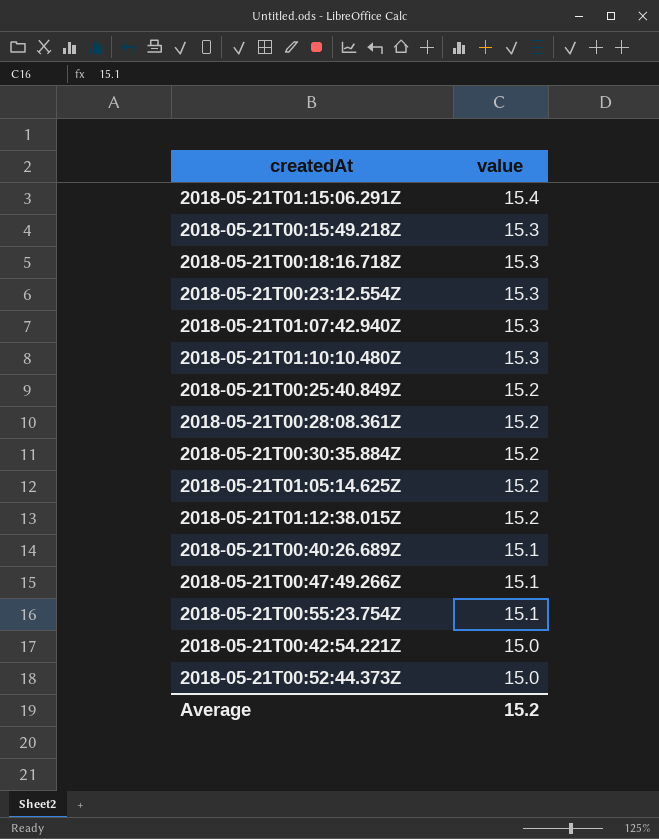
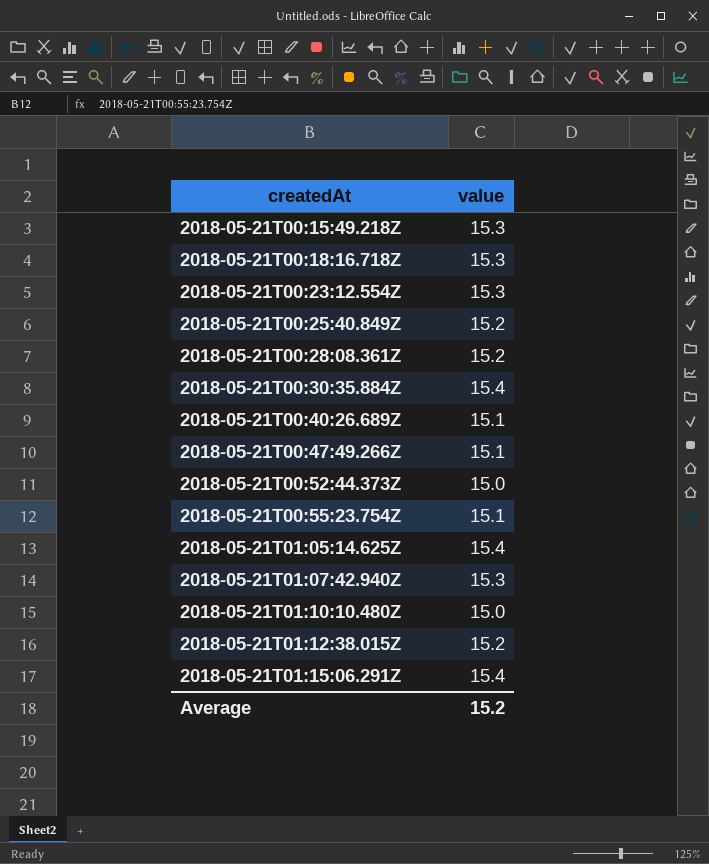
row order: value descending -> createdAt ascending
row 2018-05-21T00:42:54.221Z: 15.0 -> none
2018-05-21T00:30:35.884Z | value: 15.2 -> 15.4
2018-05-21T01:05:14.625Z | value: 15.2 -> 15.4
2018-05-21T01:10:10.480Z | value: 15.3 -> 15.0

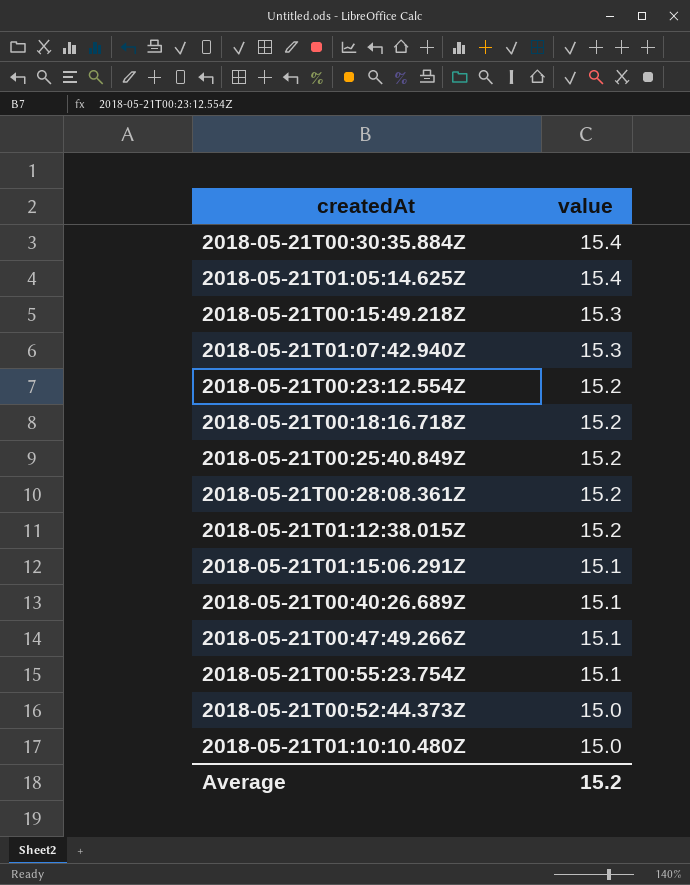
row order: createdAt ascending -> value descending
2018-05-21T00:23:12.554Z | value: 15.3 -> 15.2
2018-05-21T00:18:16.718Z | value: 15.3 -> 15.2
2018-05-21T01:15:06.291Z | value: 15.4 -> 15.1

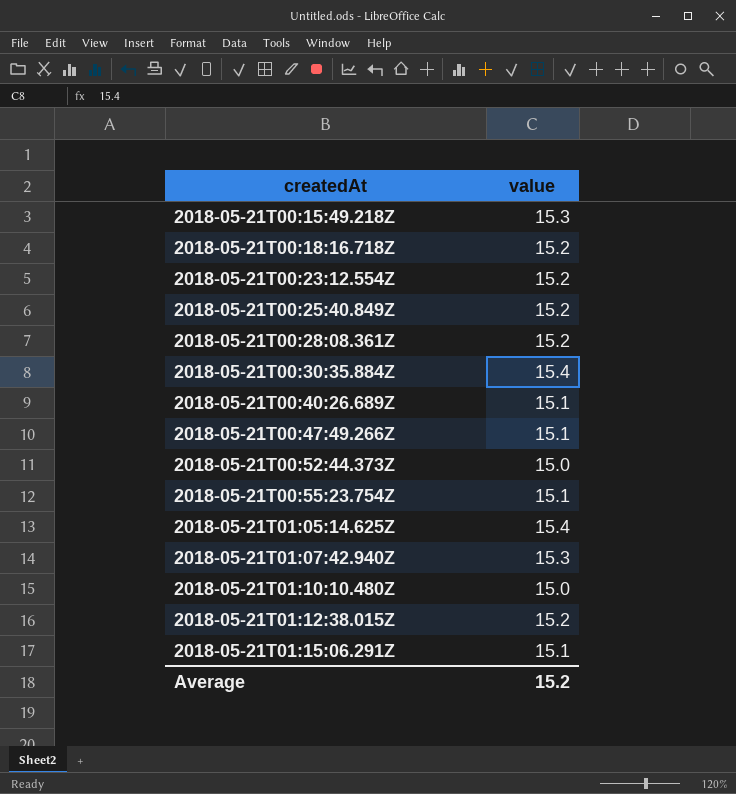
row order: value descending -> createdAt ascending

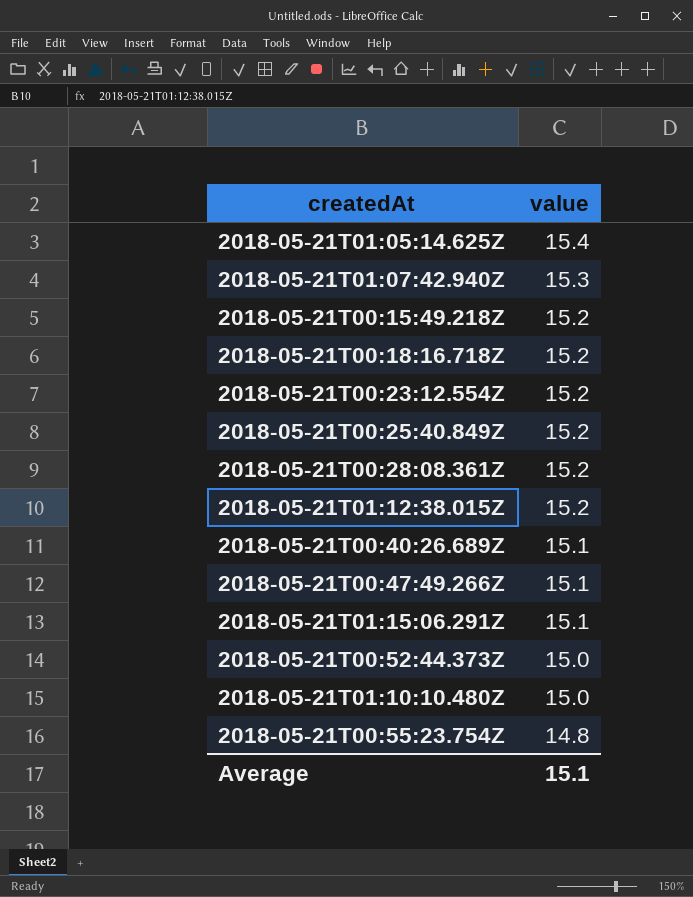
row order: createdAt ascending -> value descending
row 2018-05-21T00:30:35.884Z: 15.4 -> none
2018-05-21T00:15:49.218Z | value: 15.3 -> 15.2
2018-05-21T00:55:23.754Z | value: 15.1 -> 14.8
Average | value: 15.2 -> 15.1

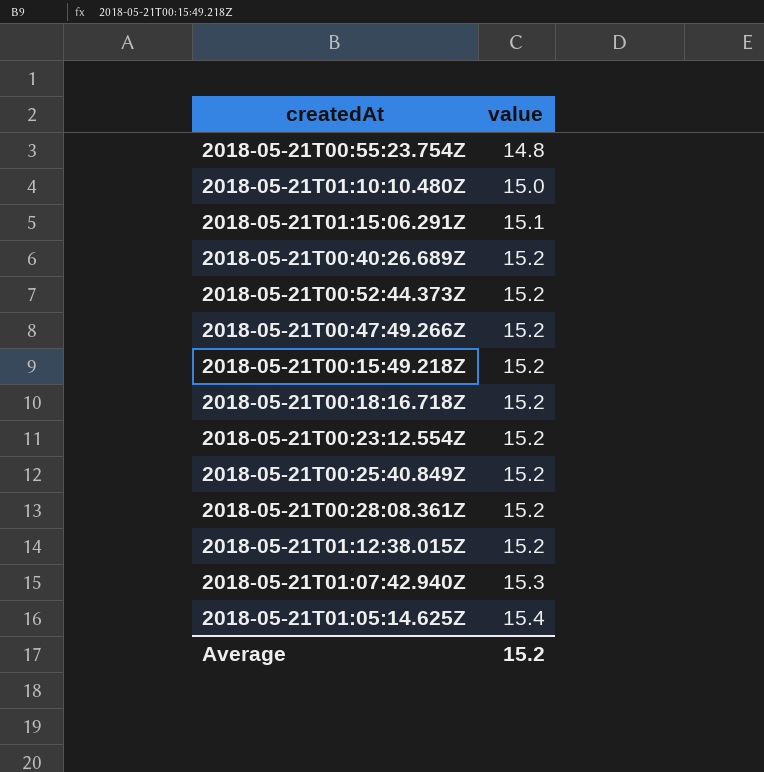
row order: value descending -> value ascending
2018-05-21T00:40:26.689Z | value: 15.1 -> 15.2
2018-05-21T00:52:44.373Z | value: 15.0 -> 15.2
2018-05-21T00:47:49.266Z | value: 15.1 -> 15.2
Average | value: 15.1 -> 15.2

